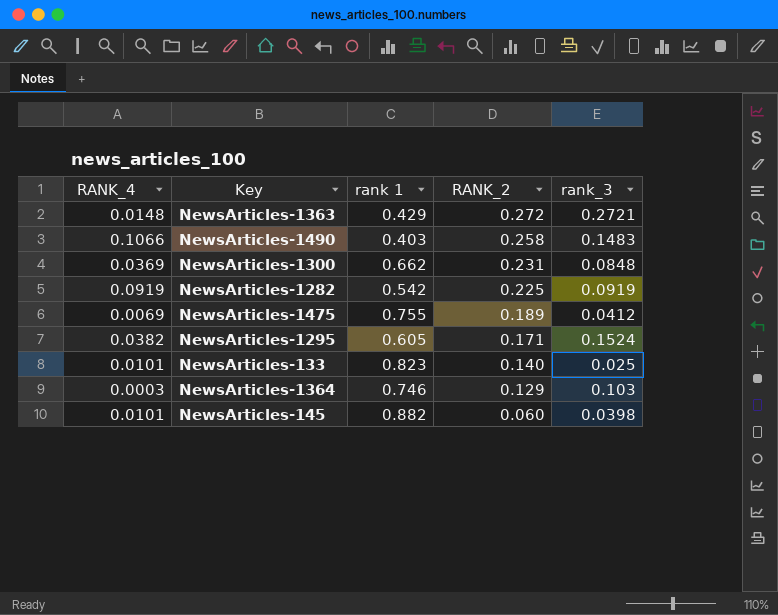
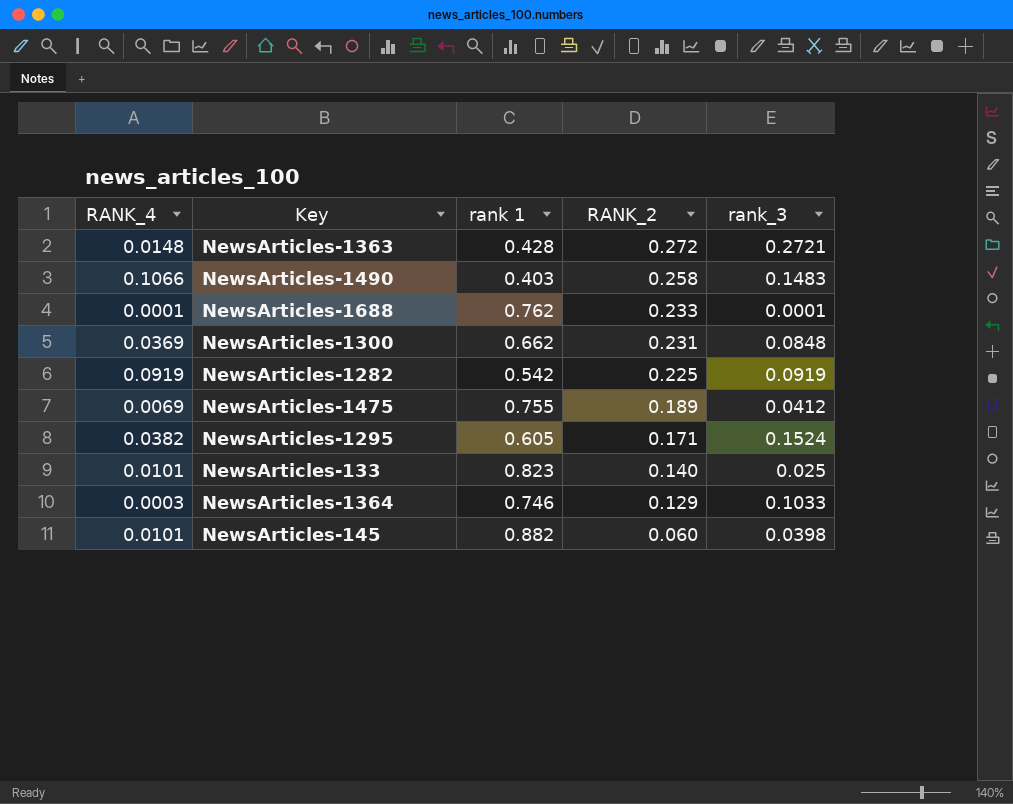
NewsArticles-1363 | rank 1: 0.429 -> 0.428
row NewsArticles-1688: none -> 0.0001 | 0.762 | 0.233 | 0.0001
NewsArticles-1364 | rank_3: 0.103 -> 0.1033

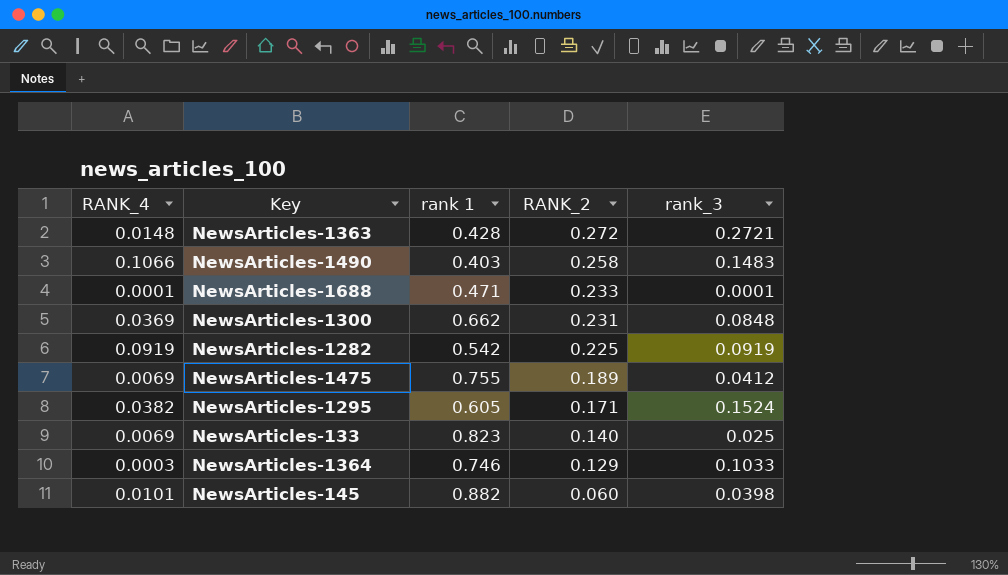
NewsArticles-1688 | rank 1: 0.762 -> 0.471
NewsArticles-133 | RANK_4: 0.0101 -> 0.0069

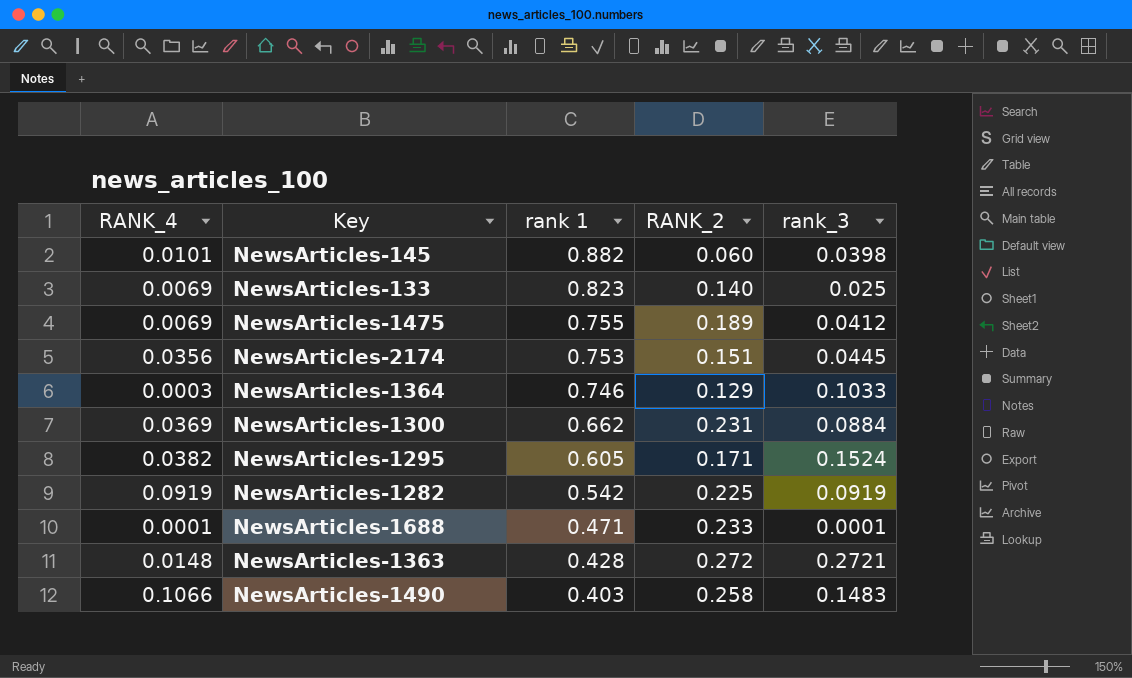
row order: RANK_2 descending -> rank 1 descending
row NewsArticles-2174: none -> 0.0356 | 0.753 | 0.151 | 0.0445
NewsArticles-1300 | rank_3: 0.0848 -> 0.0884

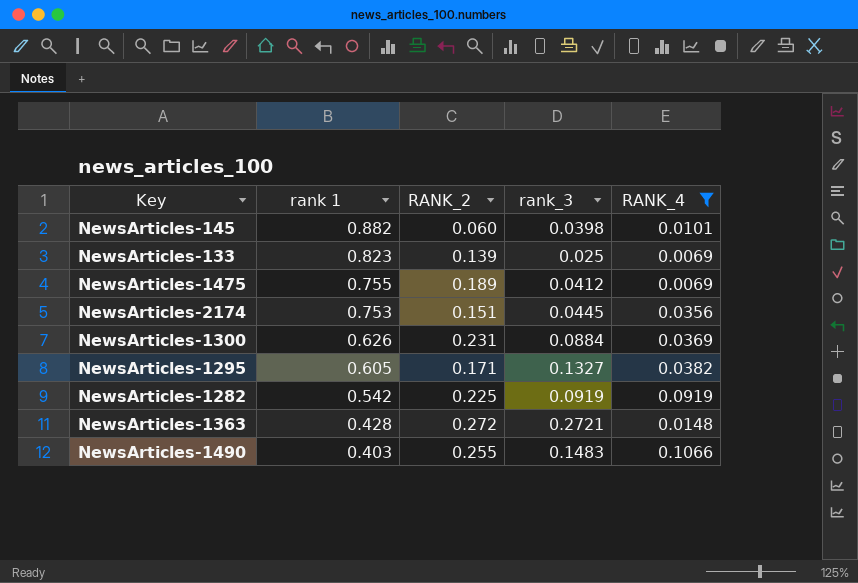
filter: none -> RANK_4 >= 0.0069
column RANK_4 | position: 1 -> 5
NewsArticles-133 | RANK_2: 0.140 -> 0.139
NewsArticles-1300 | rank 1: 0.662 -> 0.626
NewsArticles-1295 | rank_3: 0.1524 -> 0.1327
NewsArticles-1490 | RANK_2: 0.258 -> 0.255

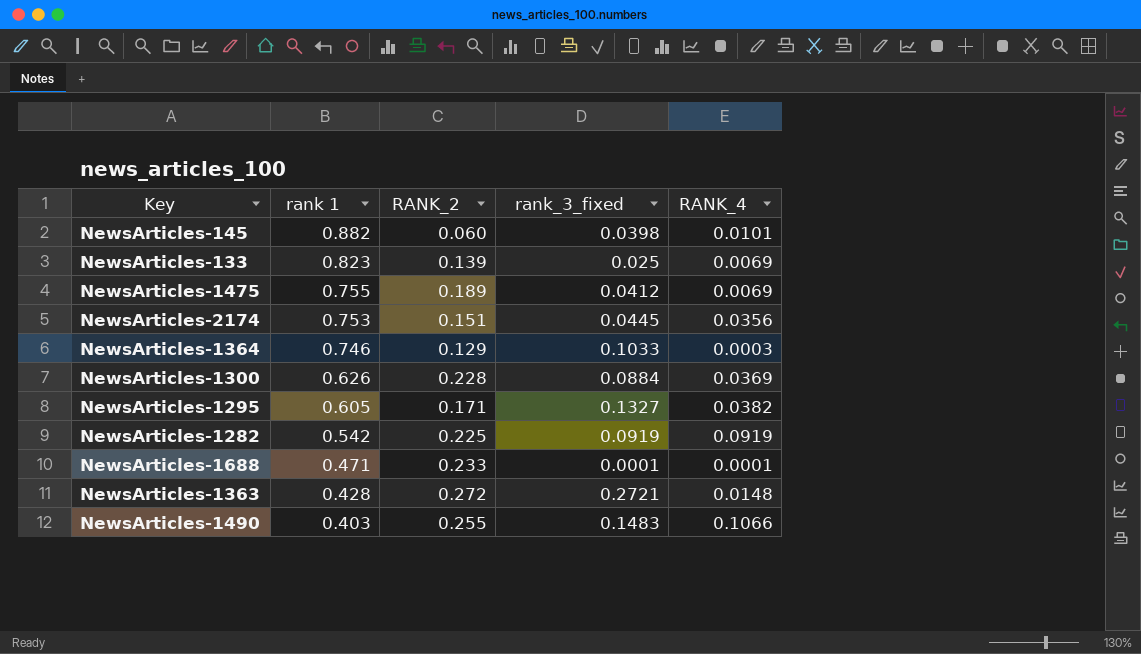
filter: RANK_4 >= 0.0069 -> none
column name: rank_3 -> rank_3_fixed
NewsArticles-1300 | RANK_2: 0.231 -> 0.228

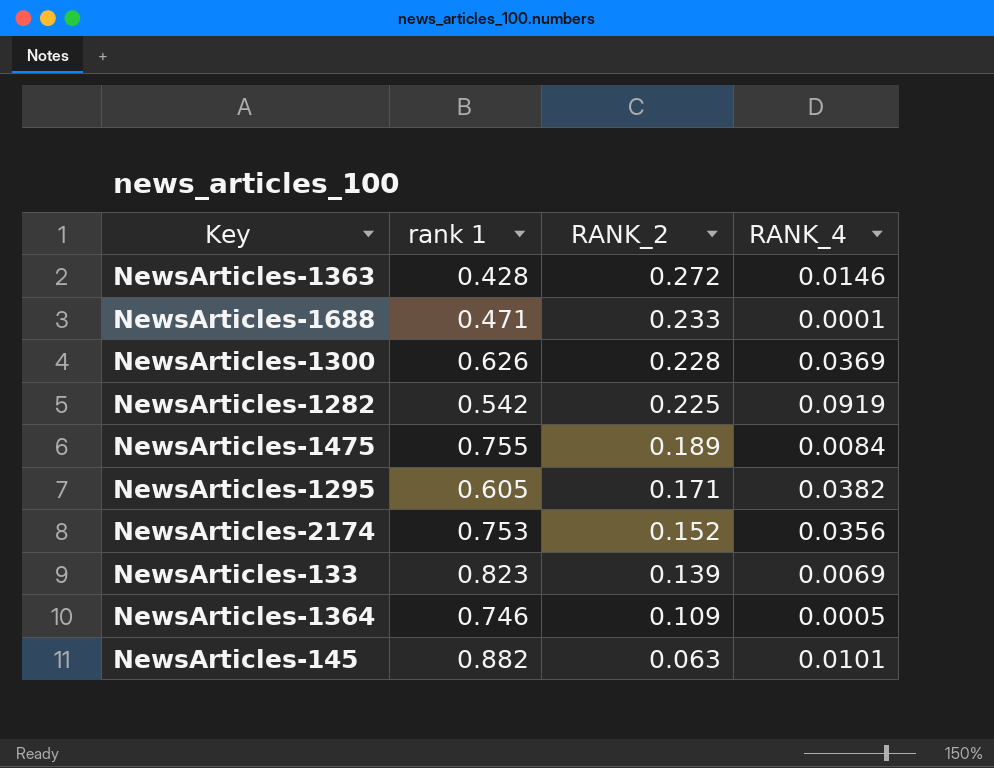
row order: rank 1 descending -> RANK_2 descending
column rank_3_fixed | position: 4 -> none
row NewsArticles-1490: 0.403 | 0.255 | 0.1483 | 0.1066 -> none
NewsArticles-1363 | RANK_4: 0.0148 -> 0.0146
NewsArticles-1475 | RANK_4: 0.0069 -> 0.0084
NewsArticles-2174 | RANK_2: 0.151 -> 0.152
NewsArticles-1364 | RANK_2: 0.129 -> 0.109
NewsArticles-1364 | RANK_4: 0.0003 -> 0.0005
NewsArticles-145 | RANK_2: 0.060 -> 0.063

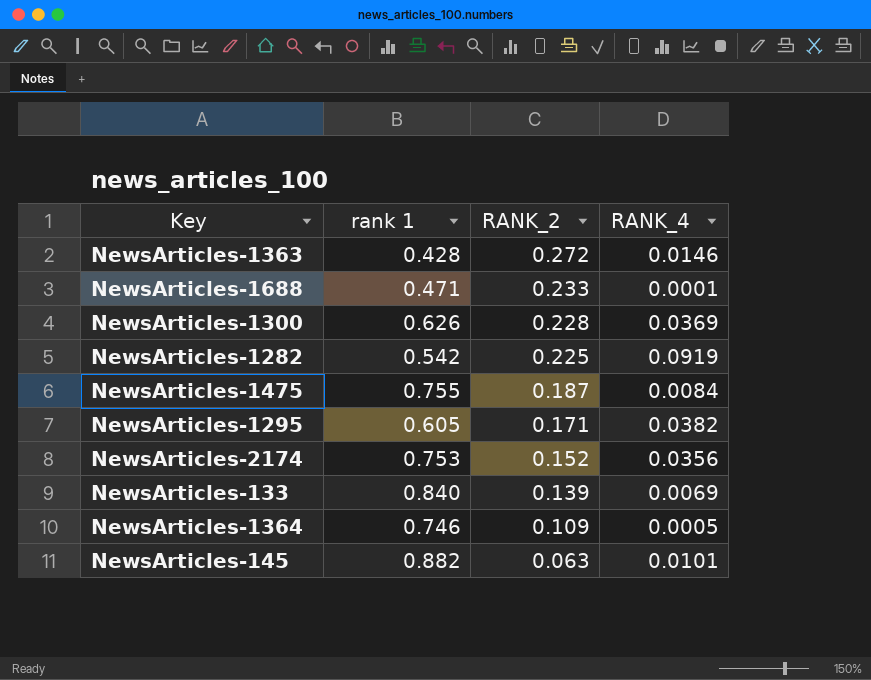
NewsArticles-1475 | RANK_2: 0.189 -> 0.187
NewsArticles-133 | rank 1: 0.823 -> 0.840

